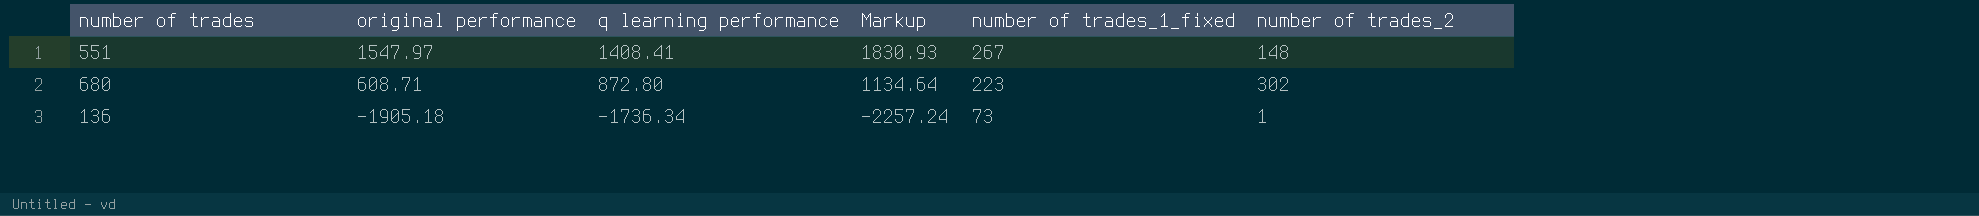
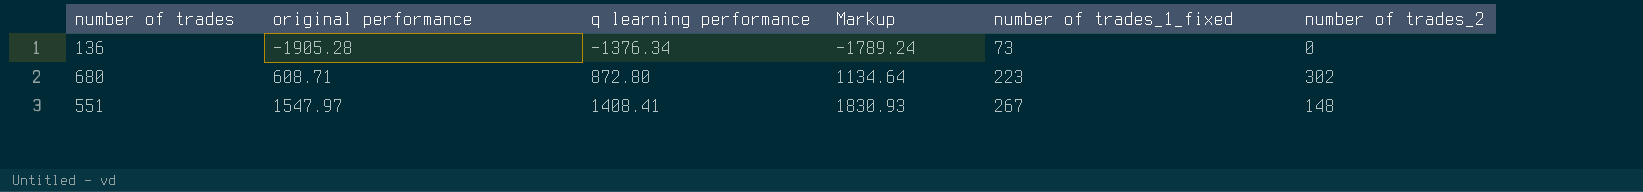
row order: original performance descending -> original performance ascending
136 | original performance: -1905.18 -> -1905.28
136 | q learning performance: -1736.34 -> -1376.34
136 | Markup: -2257.24 -> -1789.24
136 | number of trades_2: 1 -> 0

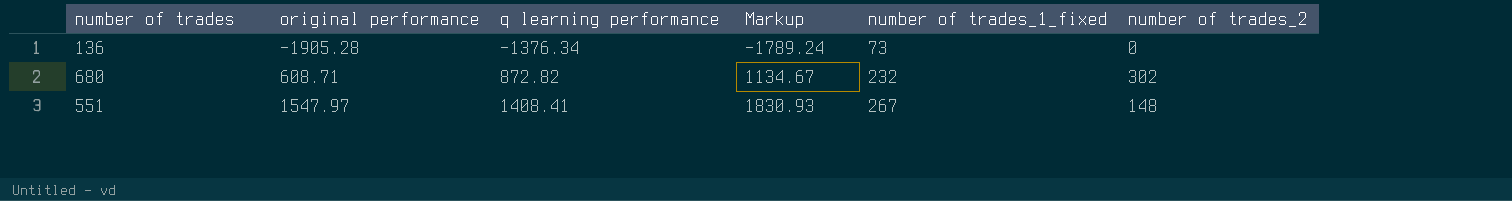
680 | q learning performance: 872.80 -> 872.82
680 | Markup: 1134.64 -> 1134.67
680 | number of trades_1_fixed: 223 -> 232

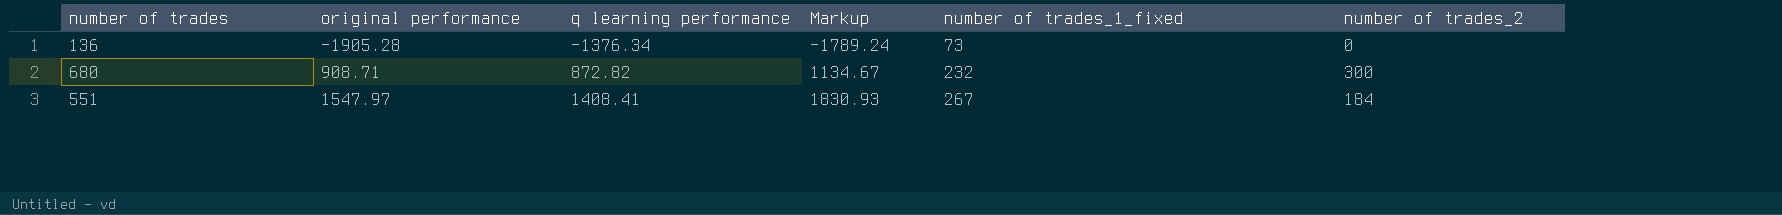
680 | original performance: 608.71 -> 908.71
680 | number of trades_2: 302 -> 300
551 | number of trades_2: 148 -> 184

